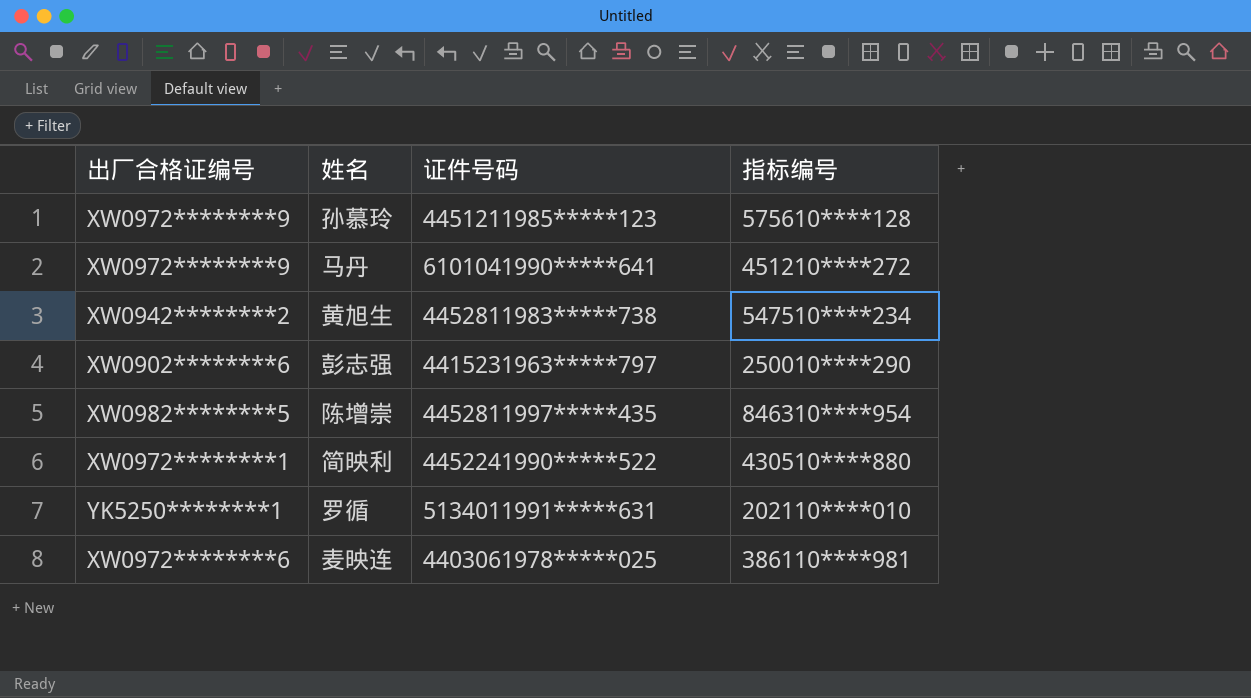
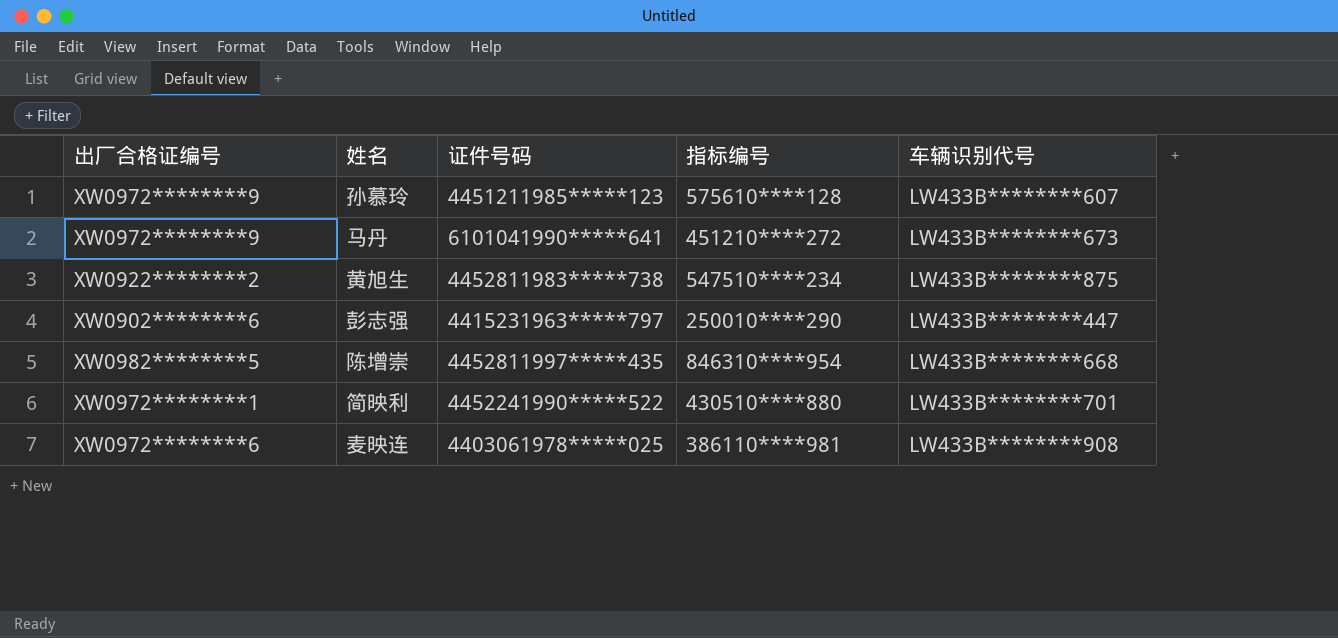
column 车辆识别代号 | position: none -> 5
row 罗循: YK5250********1 | 5134011991*****631 | 202110****010 -> none
黄旭生 | 出厂合格证编号: XW0942********2 -> XW0922********2

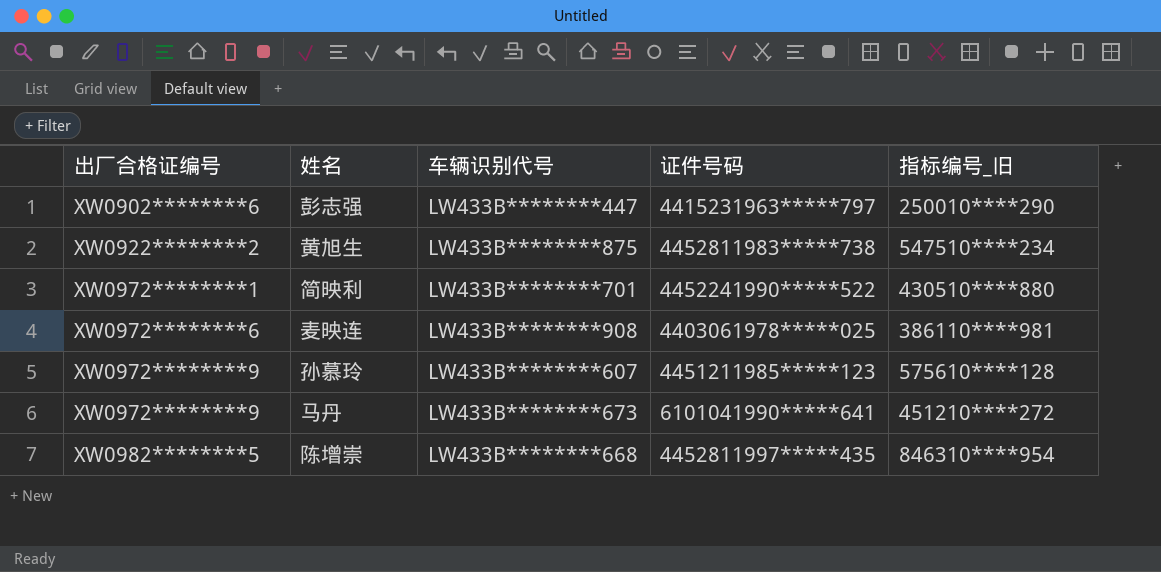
row order: none -> 出厂合格证编号 ascending
column 车辆识别代号 | position: 5 -> 3
column name: 指标编号 -> 指标编号_旧

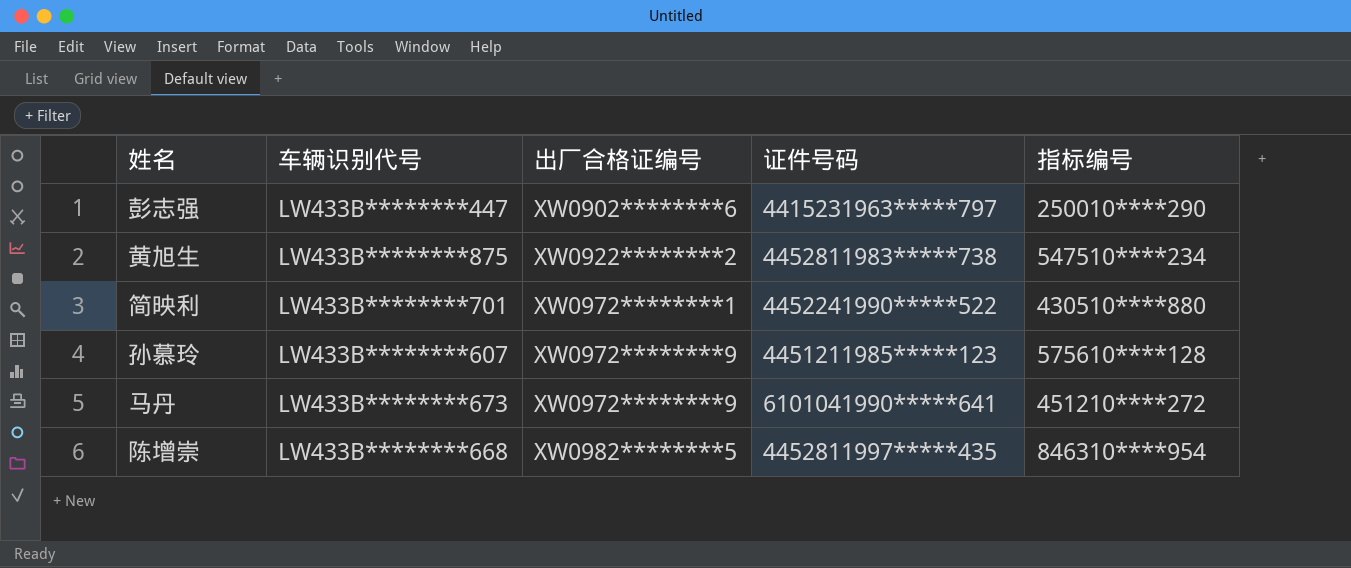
column 出厂合格证编号 | position: 1 -> 3
column name: 指标编号_旧 -> 指标编号
row 麦映连: XW0972********6 | LW433B********908 | 4403061978*****025 | 386110****981 -> none

